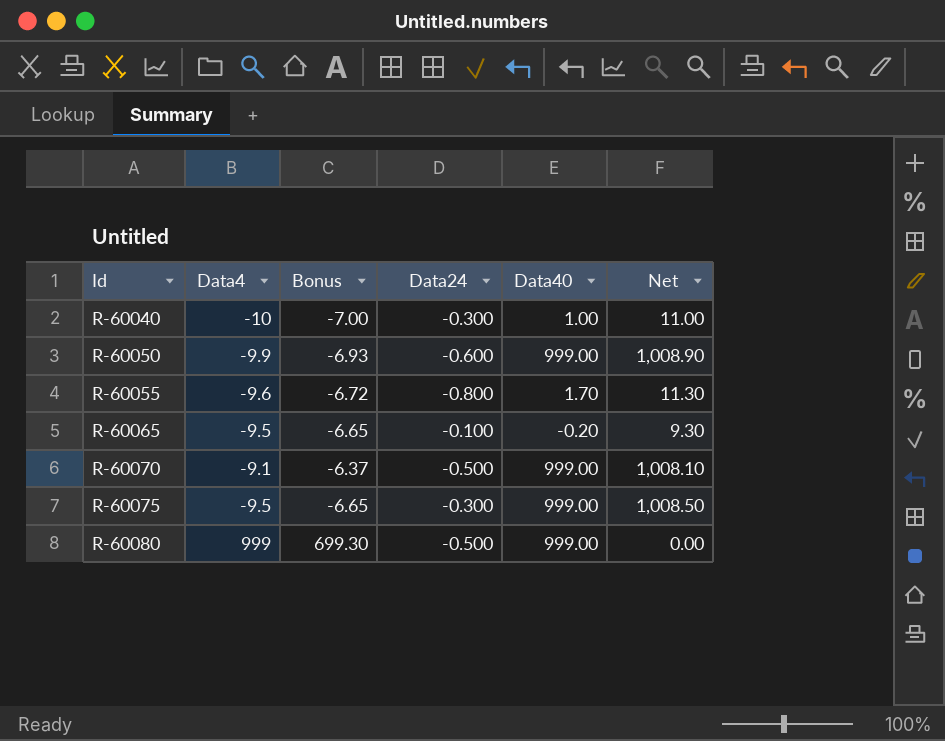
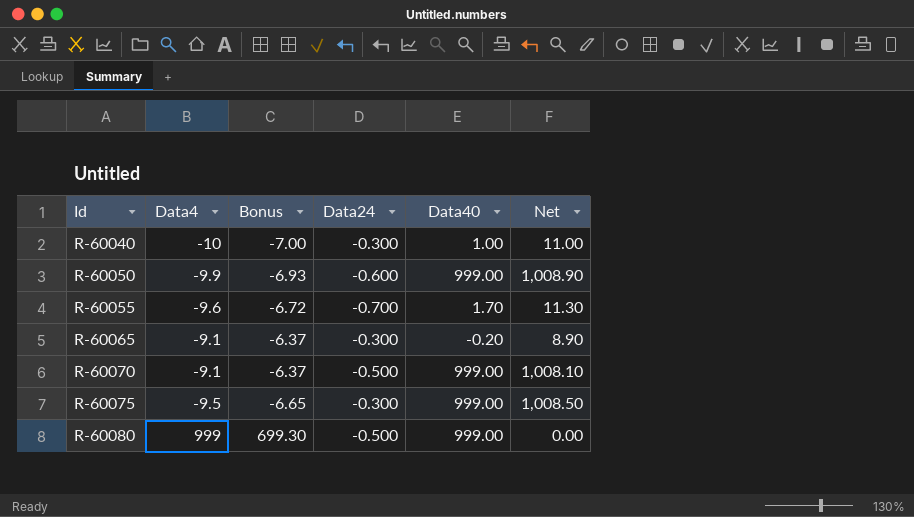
R-60055 | Data24: -0.800 -> -0.700
R-60065 | Data4: -9.5 -> -9.1
R-60065 | Bonus: -6.65 -> -6.37
R-60065 | Data24: -0.100 -> -0.300
R-60065 | Net: 9.30 -> 8.90

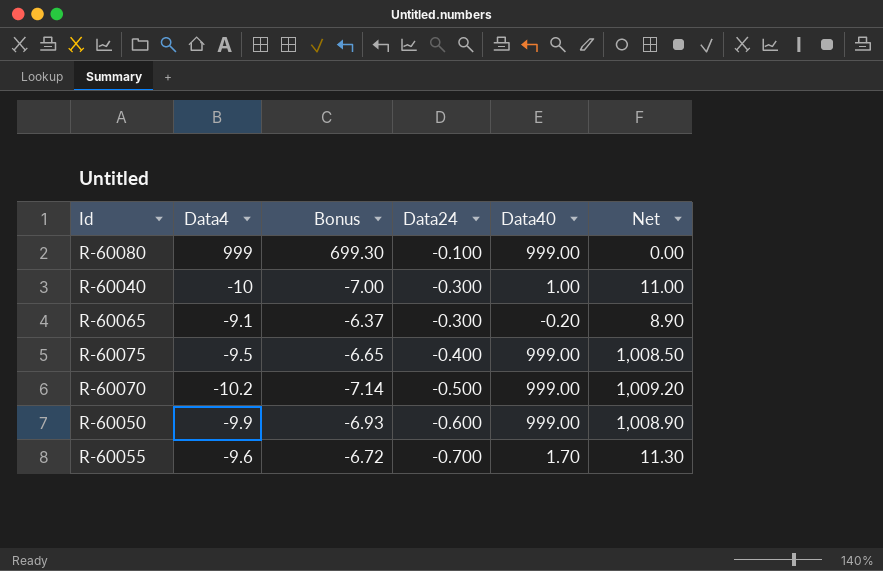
row order: Id ascending -> Data24 descending
R-60080 | Data24: -0.500 -> -0.100
R-60075 | Data24: -0.300 -> -0.400
R-60070 | Data4: -9.1 -> -10.2
R-60070 | Bonus: -6.37 -> -7.14
R-60070 | Net: 1,008.10 -> 1,009.20

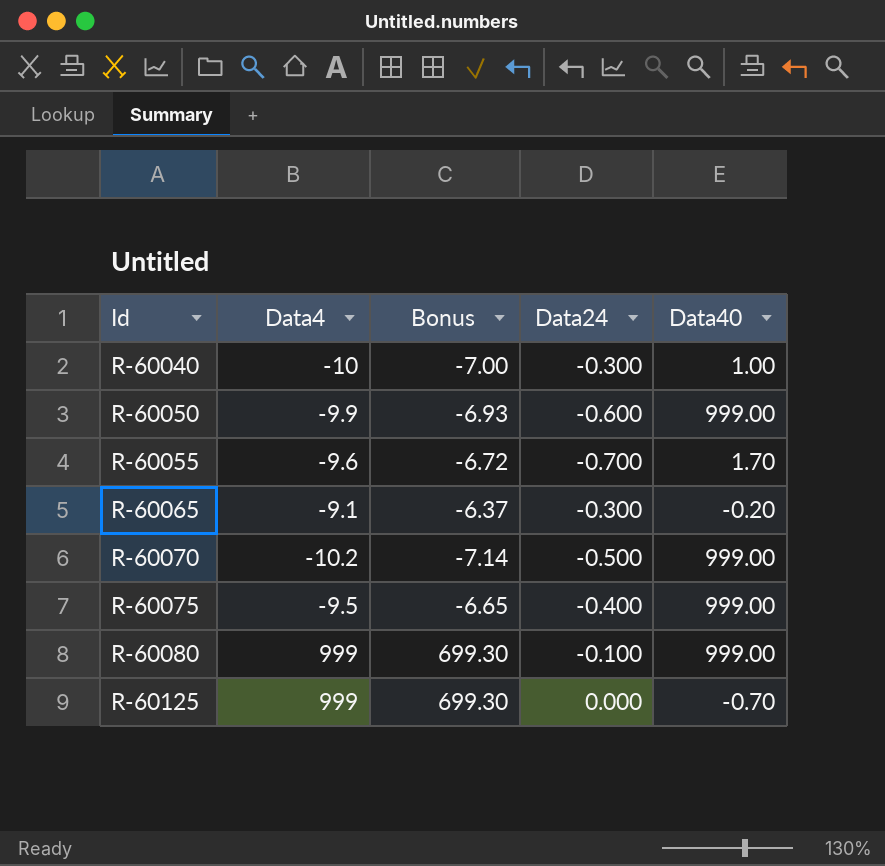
row order: Data24 descending -> Id ascending
column Net | formula: [Data40] - [Data4] -> none
row R-60125: none -> 999 | 699.30 | 0.000 | -0.70

